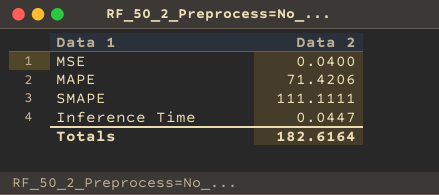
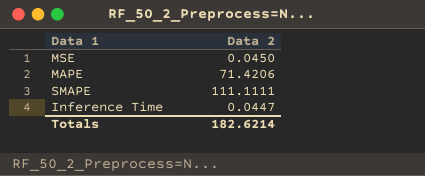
MSE | Data 2: 0.0400 -> 0.0450
Totals | Data 2: 182.6164 -> 182.6214

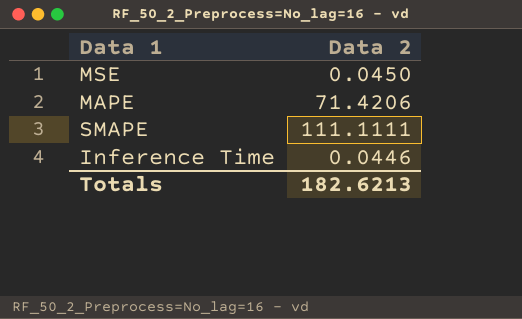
Inference Time | Data 2: 0.0447 -> 0.0446
Totals | Data 2: 182.6214 -> 182.6213

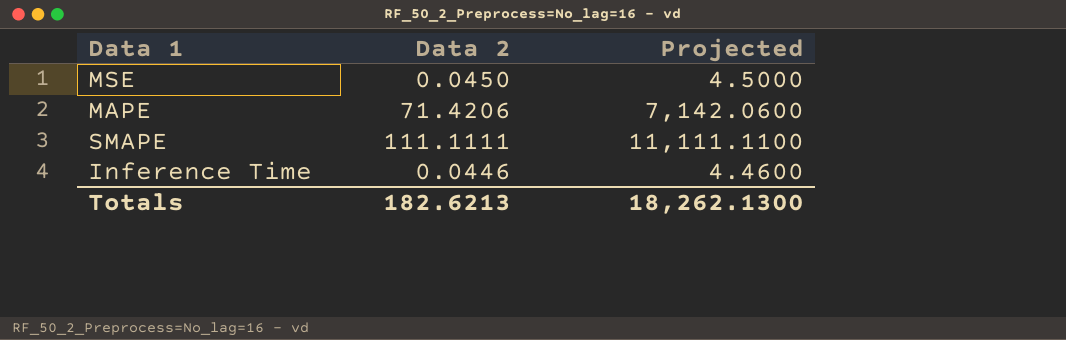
column Projected | formula: none -> [Data 2] * 100

